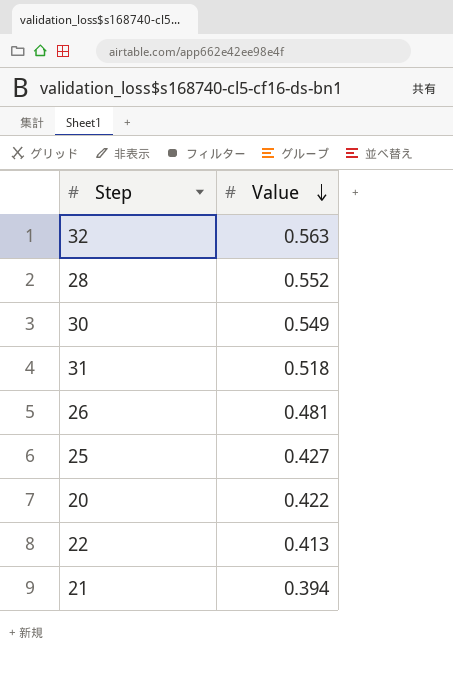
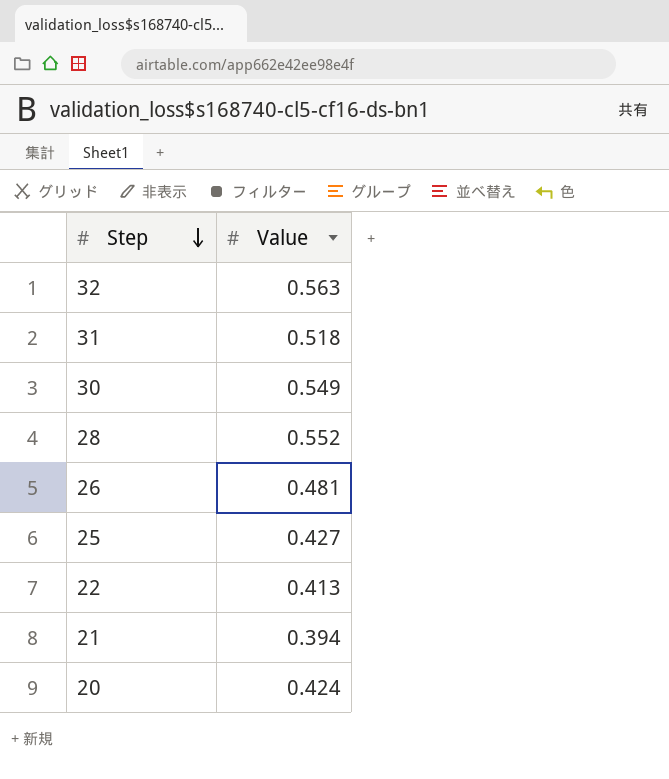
row order: Value descending -> Step descending
20 | Value: 0.422 -> 0.424

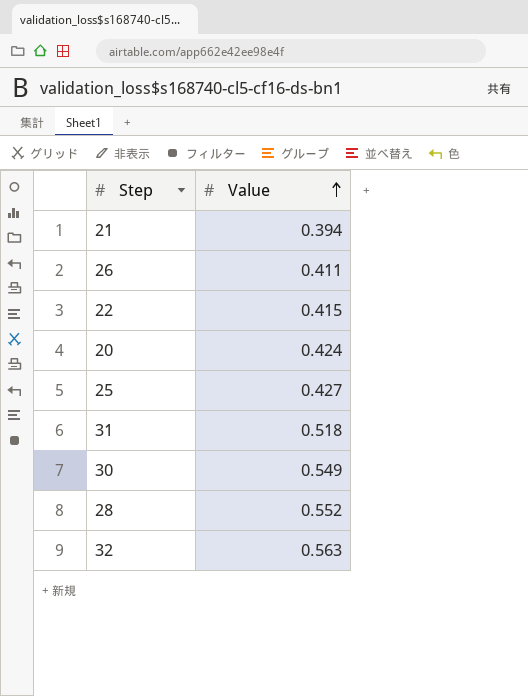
row order: Step descending -> Value ascending
26 | Value: 0.481 -> 0.411
22 | Value: 0.413 -> 0.415

